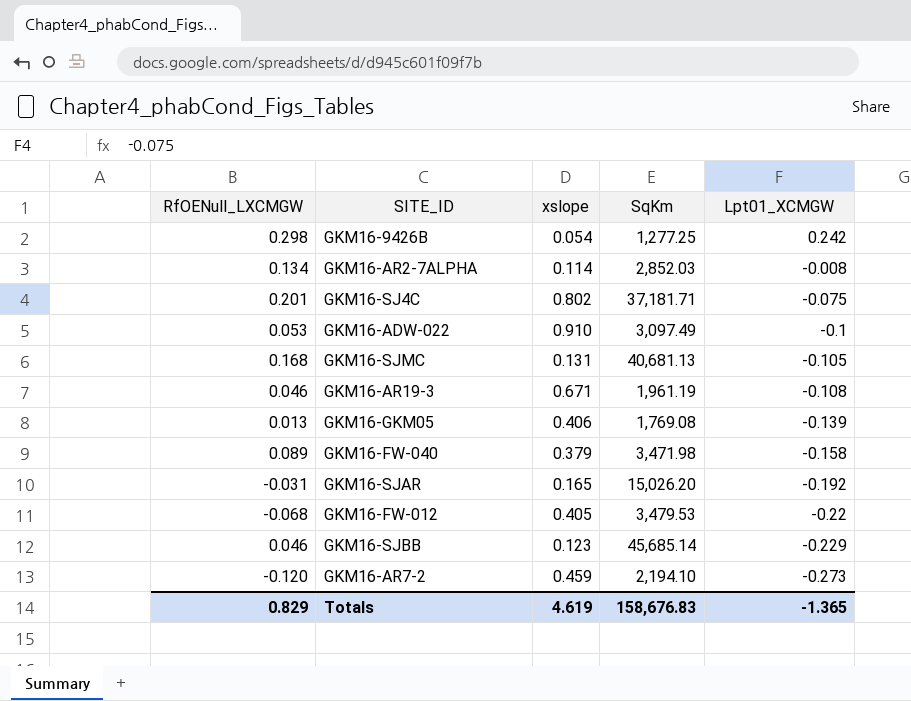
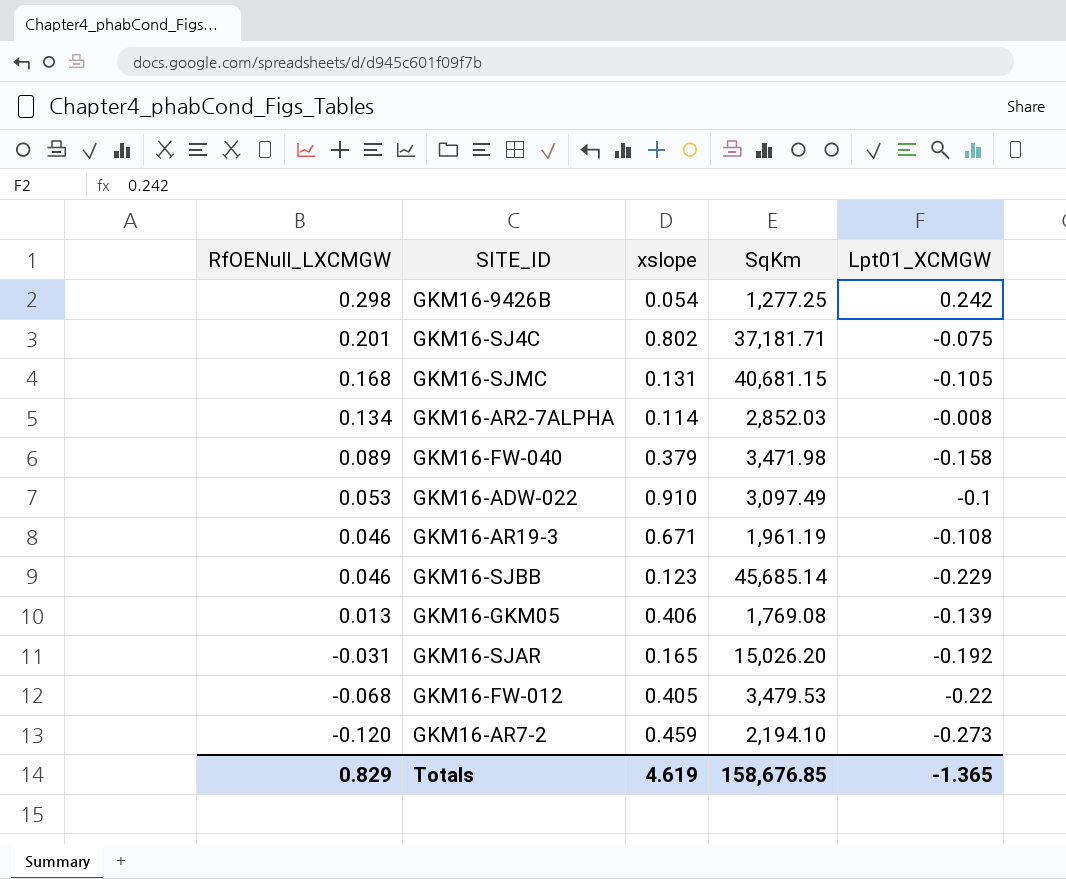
row order: Lpt01_XCMGW descending -> RfOENull_LXCMGW descending
GKM16-SJMC | SqKm: 40,681.13 -> 40,681.15
Totals | SqKm: 158,676.83 -> 158,676.85

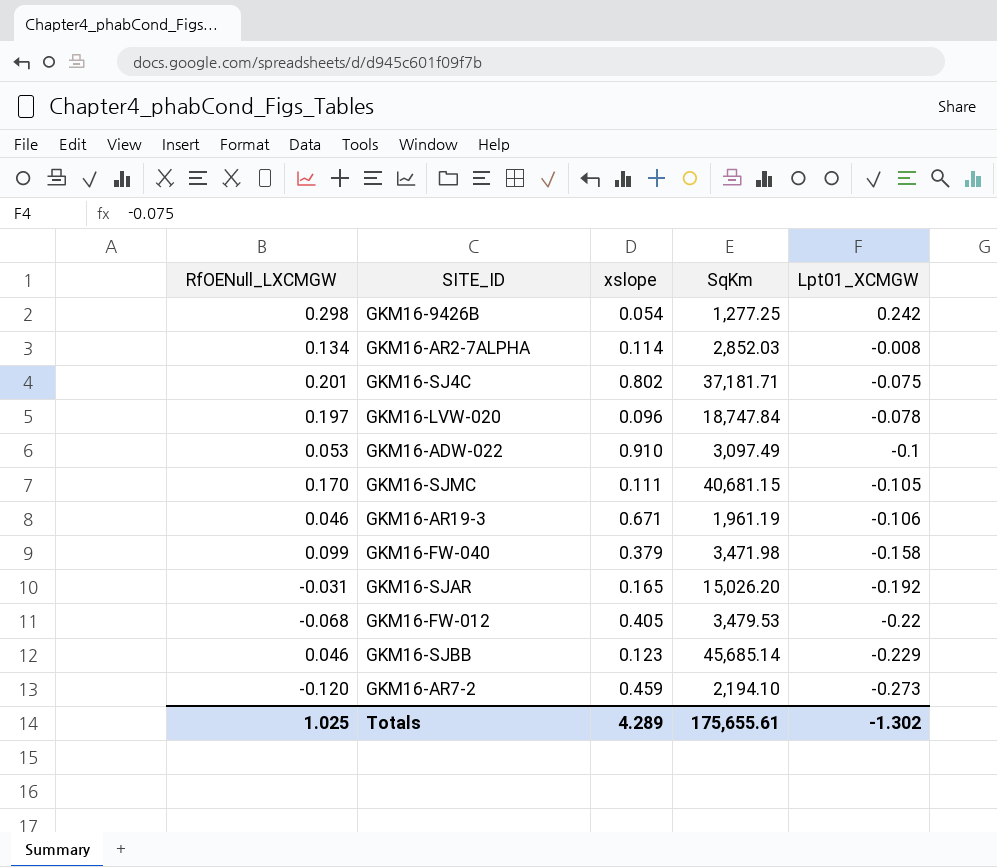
row order: RfOENull_LXCMGW descending -> Lpt01_XCMGW descending
row GKM16-GKM05: 0.013 | 0.406 | 1,769.08 | -0.139 -> none
row GKM16-LVW-020: none -> 0.197 | 0.096 | 18,747.84 | -0.078
GKM16-SJMC | RfOENull_LXCMGW: 0.168 -> 0.170
GKM16-SJMC | xslope: 0.131 -> 0.111
GKM16-AR19-3 | Lpt01_XCMGW: -0.108 -> -0.106
GKM16-FW-040 | RfOENull_LXCMGW: 0.089 -> 0.099
Totals | RfOENull_LXCMGW: 0.829 -> 1.025
Totals | xslope: 4.619 -> 4.289
Totals | SqKm: 158,676.85 -> 175,655.61
Totals | Lpt01_XCMGW: -1.365 -> -1.302

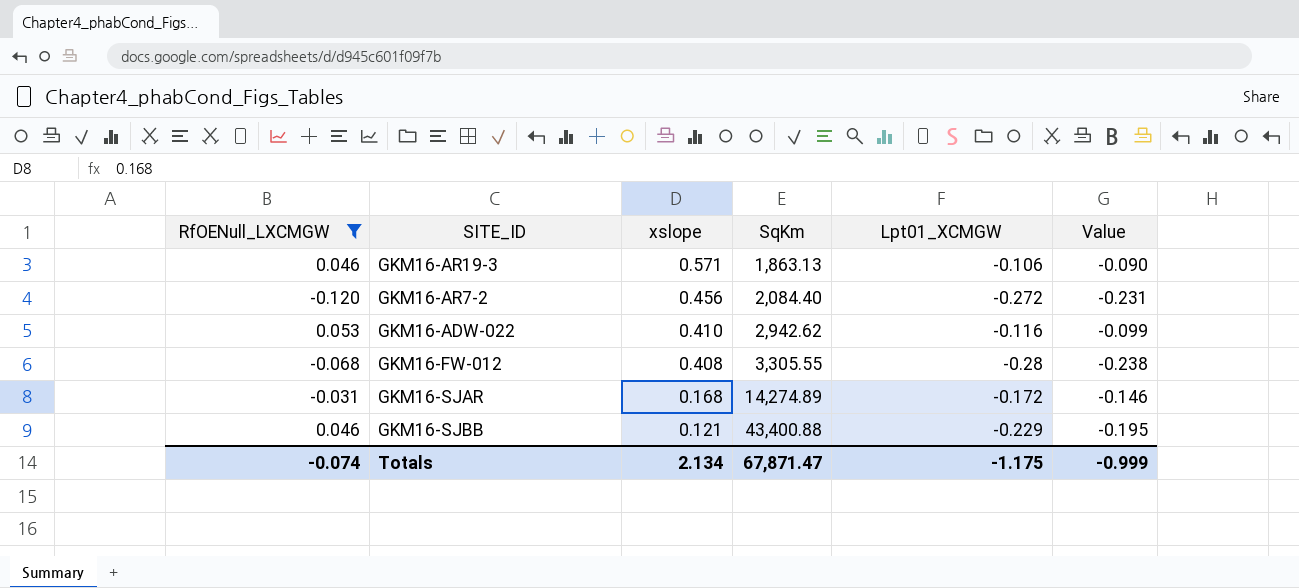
filter: none -> RfOENull_LXCMGW <= 0.053
row order: Lpt01_XCMGW descending -> xslope descending
column Value | formula: none -> [Lpt01_XCMGW] * 0.85
GKM16-AR19-3 | xslope: 0.671 -> 0.571
GKM16-AR19-3 | SqKm: 1,961.19 -> 1,863.13
GKM16-AR7-2 | xslope: 0.459 -> 0.456
GKM16-AR7-2 | SqKm: 2,194.10 -> 2,084.40
GKM16-AR7-2 | Lpt01_XCMGW: -0.273 -> -0.272
GKM16-ADW-022 | xslope: 0.910 -> 0.410
GKM16-ADW-022 | SqKm: 3,097.49 -> 2,942.62
GKM16-ADW-022 | Lpt01_XCMGW: -0.1 -> -0.116
GKM16-FW-012 | xslope: 0.405 -> 0.408
GKM16-FW-012 | SqKm: 3,479.53 -> 3,305.55
GKM16-FW-012 | Lpt01_XCMGW: -0.22 -> -0.28
GKM16-SJAR | xslope: 0.165 -> 0.168
GKM16-SJAR | SqKm: 15,026.20 -> 14,274.89
GKM16-SJAR | Lpt01_XCMGW: -0.192 -> -0.172
GKM16-SJBB | xslope: 0.123 -> 0.121
GKM16-SJBB | SqKm: 45,685.14 -> 43,400.88
Totals | RfOENull_LXCMGW: 1.025 -> -0.074
Totals | xslope: 4.289 -> 2.134
Totals | SqKm: 175,655.61 -> 67,871.47
Totals | Lpt01_XCMGW: -1.302 -> -1.175

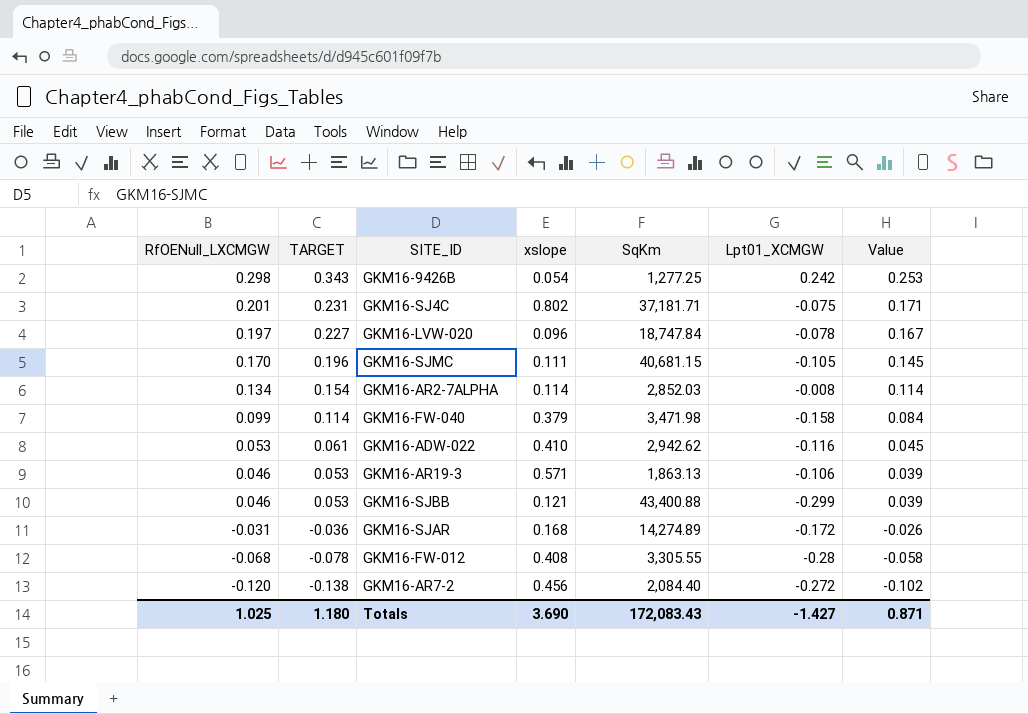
filter: RfOENull_LXCMGW <= 0.053 -> none
row order: xslope descending -> RfOENull_LXCMGW descending
column TARGET | formula: none -> [RfOENull_LXCMGW] * 1.15
column Value | formula: [Lpt01_XCMGW] * 0.85 -> [RfOENull_LXCMGW] * 0.85
GKM16-SJBB | Lpt01_XCMGW: -0.229 -> -0.299
Totals | RfOENull_LXCMGW: -0.074 -> 1.025
Totals | xslope: 2.134 -> 3.690
Totals | SqKm: 67,871.47 -> 172,083.43
Totals | Lpt01_XCMGW: -1.175 -> -1.427
Totals | Value: -0.999 -> 0.871

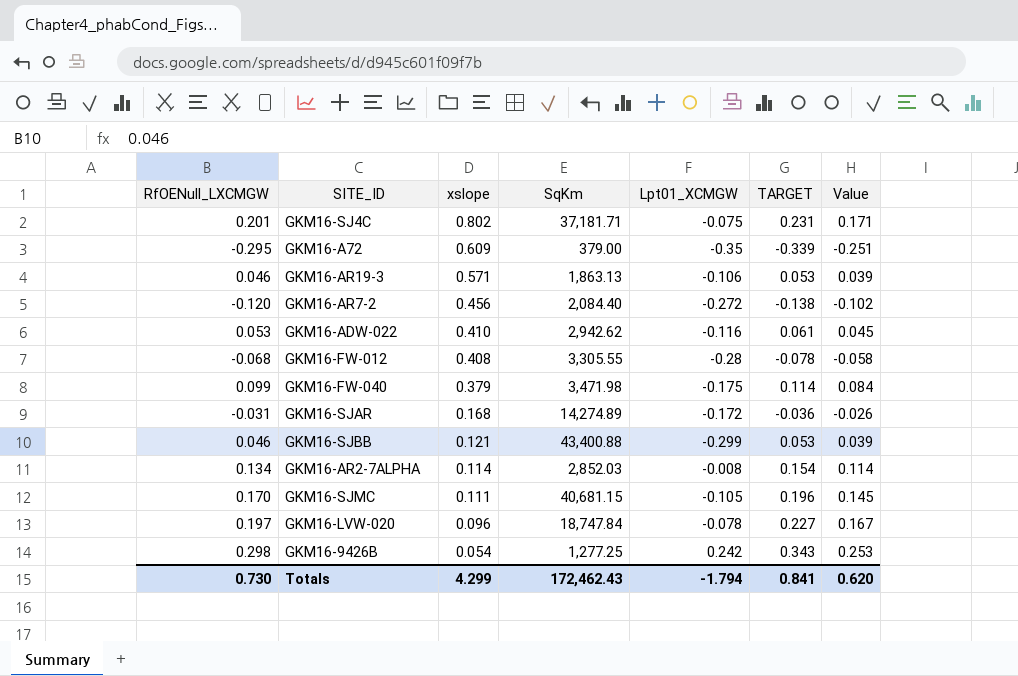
row order: RfOENull_LXCMGW descending -> xslope descending
column TARGET | position: 2 -> 6
row GKM16-A72: none -> -0.295 | 0.609 | 379.00 | -0.35 | -0.339 | -0.251
GKM16-FW-040 | Lpt01_XCMGW: -0.158 -> -0.175
Totals | RfOENull_LXCMGW: 1.025 -> 0.730
Totals | xslope: 3.690 -> 4.299
Totals | SqKm: 172,083.43 -> 172,462.43
Totals | Lpt01_XCMGW: -1.427 -> -1.794
Totals | TARGET: 1.180 -> 0.841
Totals | Value: 0.871 -> 0.620

